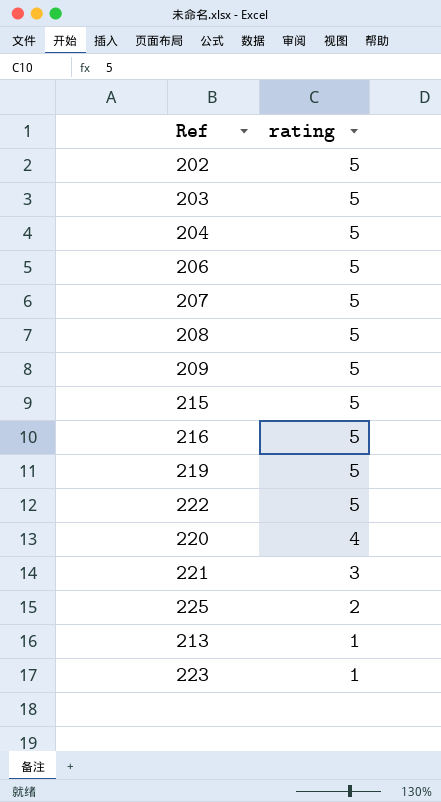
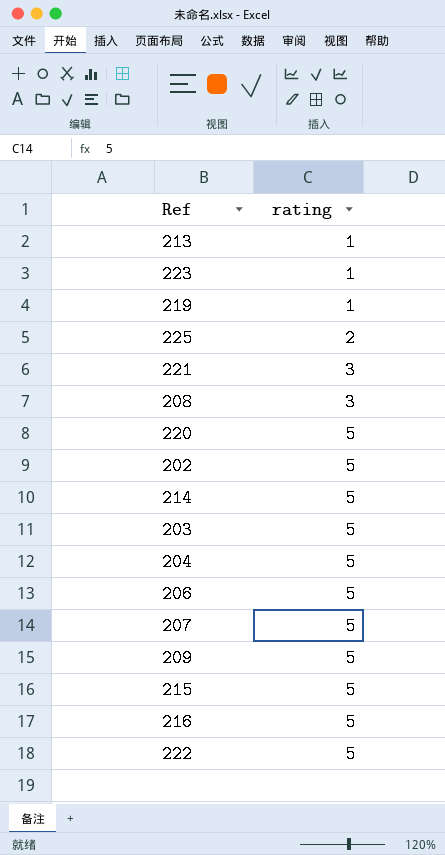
row order: rating descending -> rating ascending
219 | rating: 5 -> 1
208 | rating: 5 -> 3
220 | rating: 4 -> 5
row 214: none -> 5

